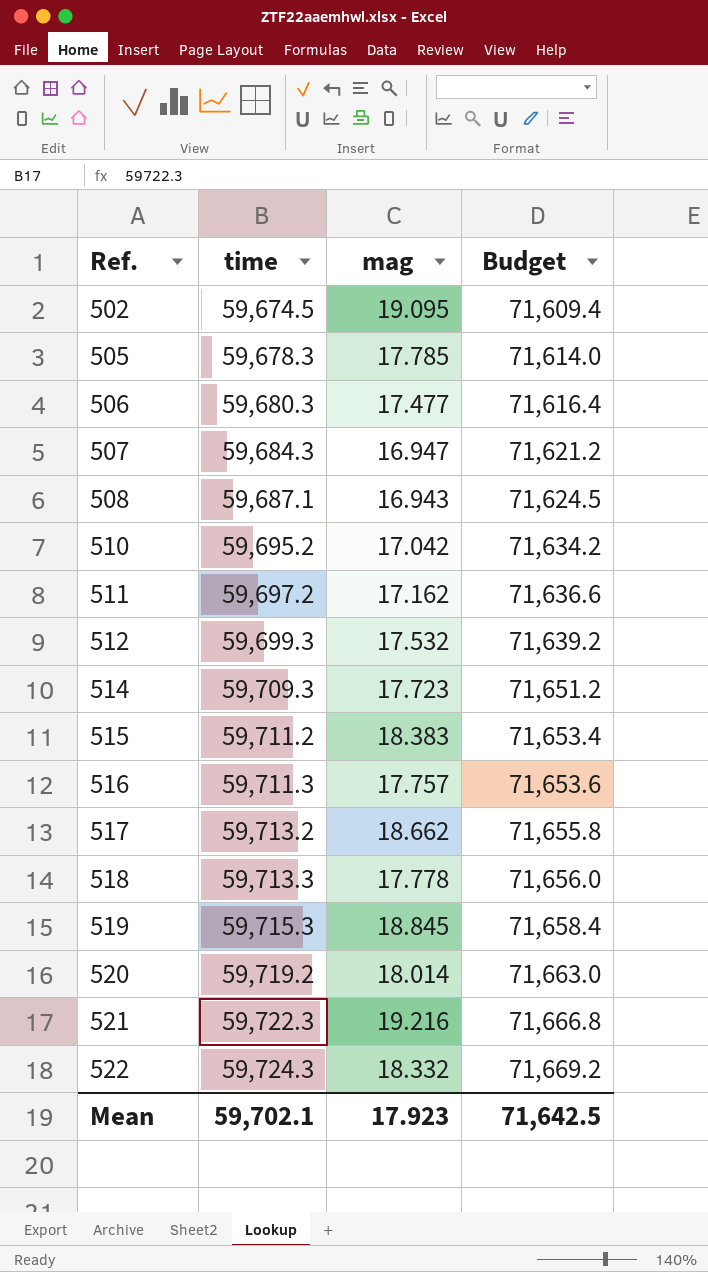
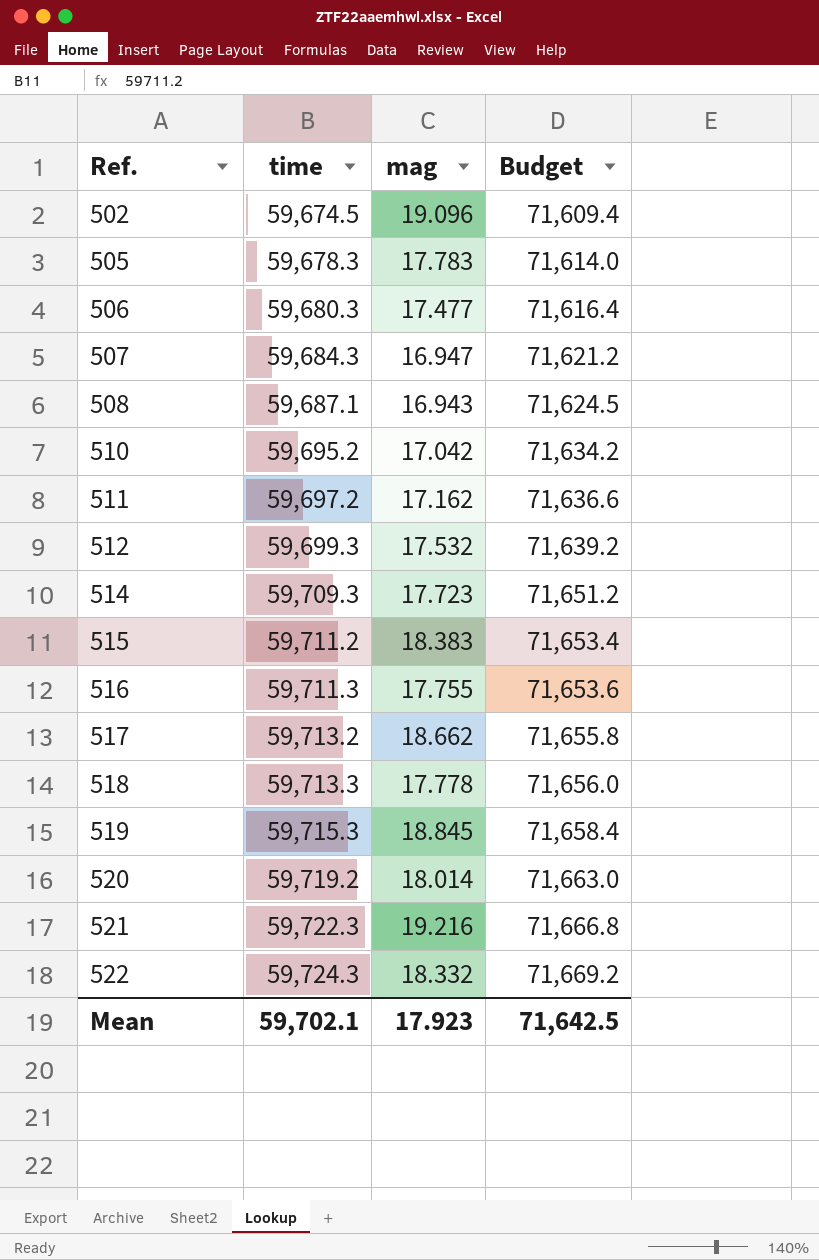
502 | mag: 19.095 -> 19.096
505 | mag: 17.785 -> 17.783
516 | mag: 17.757 -> 17.755

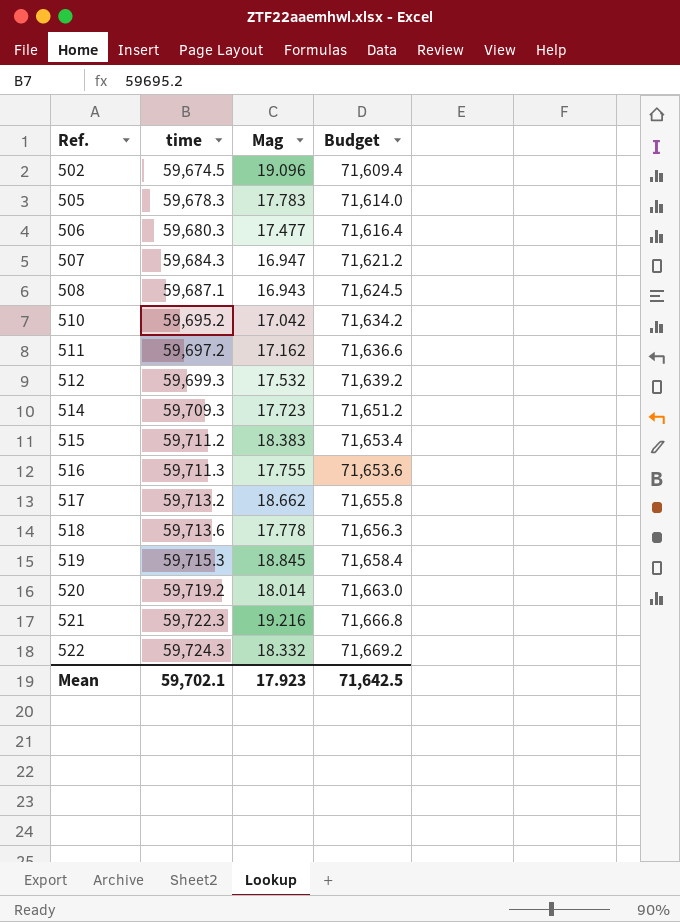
column name: mag -> Mag
518 | time: 59,713.3 -> 59,713.6
518 | Budget: 71,656.0 -> 71,656.3

